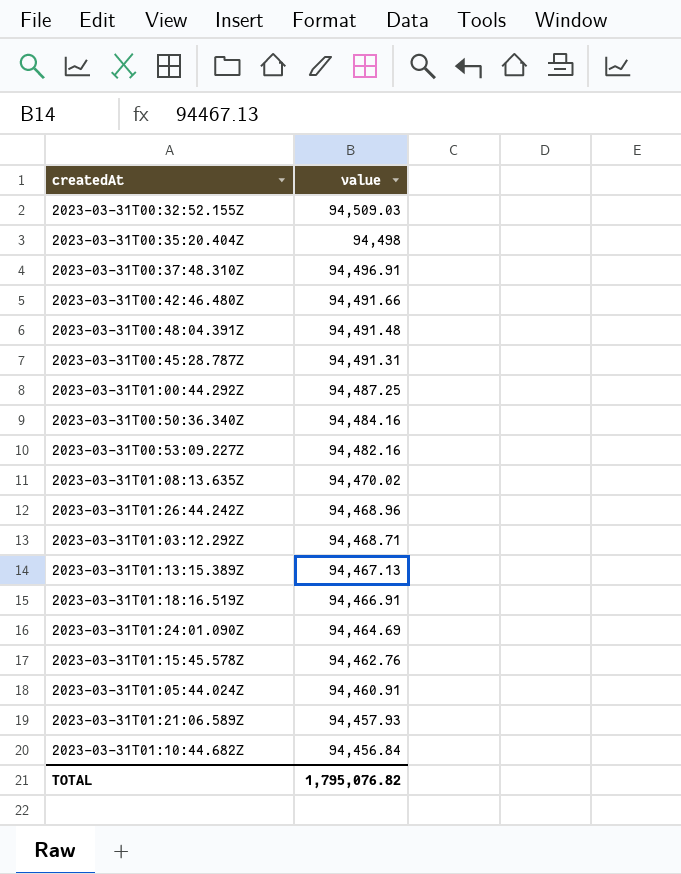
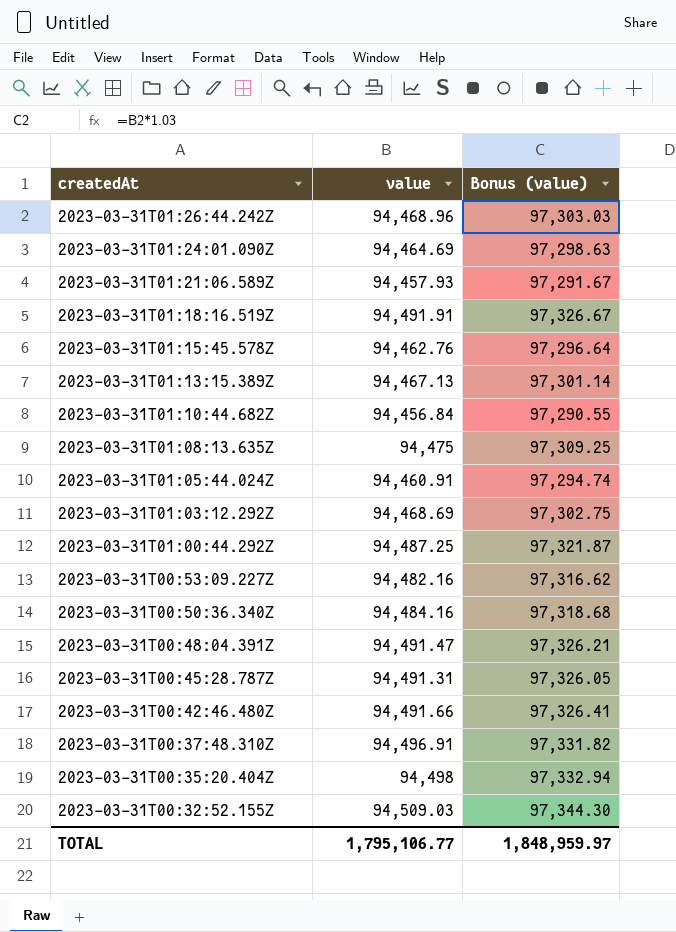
row order: value descending -> createdAt descending
column Bonus (value) | formula: none -> [value] * 1.03
2023-03-31T01:18:16.519Z | value: 94,466.91 -> 94,491.91
2023-03-31T01:08:13.635Z | value: 94,470.02 -> 94,475
2023-03-31T01:03:12.292Z | value: 94,468.71 -> 94,468.69
2023-03-31T00:48:04.391Z | value: 94,491.48 -> 94,491.47
TOTAL | value: 1,795,076.82 -> 1,795,106.77

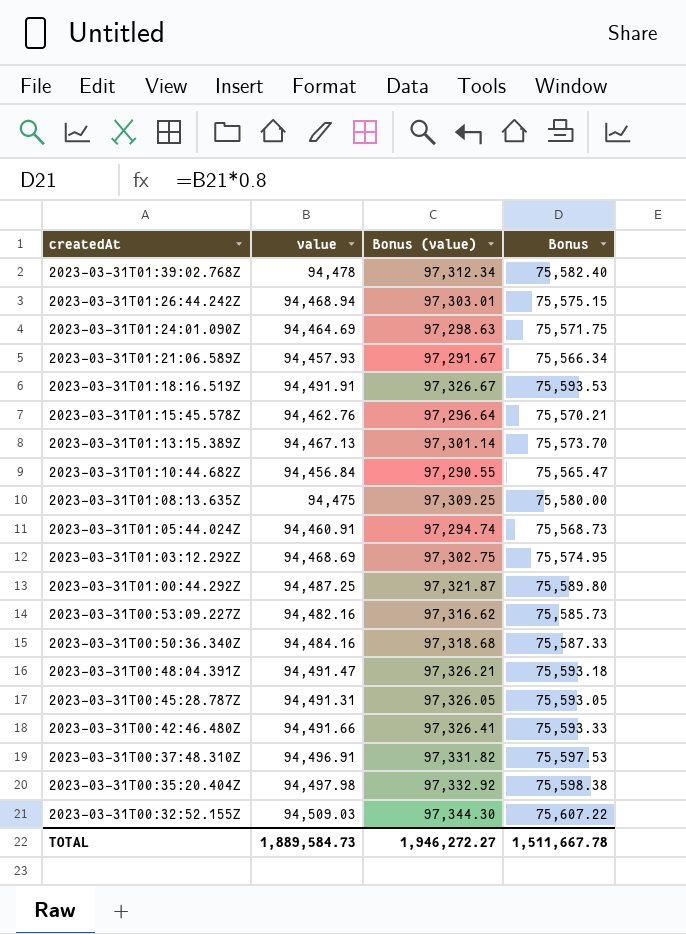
column Bonus | formula: none -> [value] * 0.8
row 2023-03-31T01:39:02.768Z: none -> 94,478 | 97,312.34 | 75,582.40
2023-03-31T01:26:44.242Z | value: 94,468.96 -> 94,468.94
2023-03-31T01:26:44.242Z | Bonus (value): 97,303.03 -> 97,303.01
2023-03-31T00:35:20.404Z | value: 94,498 -> 94,497.98
2023-03-31T00:35:20.404Z | Bonus (value): 97,332.94 -> 97,332.92
TOTAL | value: 1,795,106.77 -> 1,889,584.73
TOTAL | Bonus (value): 1,848,959.97 -> 1,946,272.27

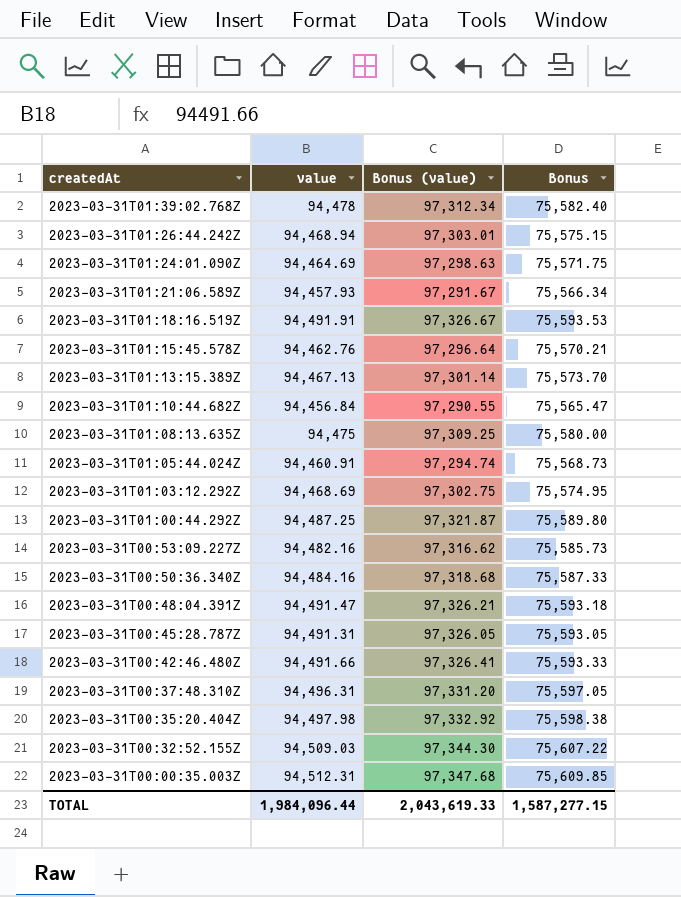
2023-03-31T00:37:48.310Z | value: 94,496.91 -> 94,496.31
2023-03-31T00:37:48.310Z | Bonus (value): 97,331.82 -> 97,331.20
2023-03-31T00:37:48.310Z | Bonus: 75,597.53 -> 75,597.05
row 2023-03-31T00:00:35.003Z: none -> 94,512.31 | 97,347.68 | 75,609.85
TOTAL | value: 1,889,584.73 -> 1,984,096.44
TOTAL | Bonus (value): 1,946,272.27 -> 2,043,619.33
TOTAL | Bonus: 1,511,667.78 -> 1,587,277.15

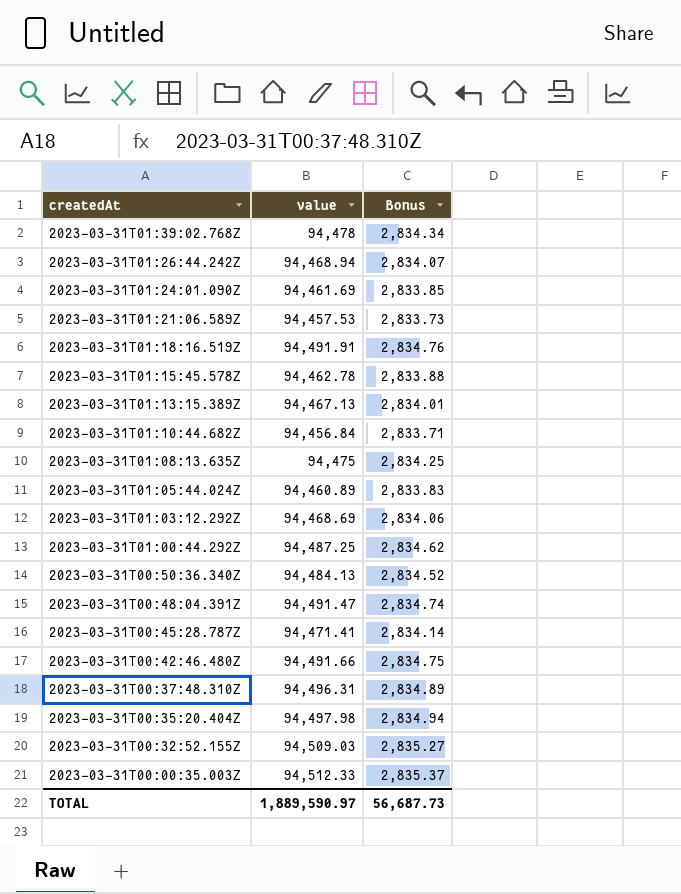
column Bonus (value) | formula: [value] * 1.03 -> none
column Bonus | formula: [value] * 0.8 -> [value] * 0.03
row 2023-03-31T00:53:09.227Z: 94,482.16 | 97,316.62 | 75,585.73 -> none
2023-03-31T01:24:01.090Z | value: 94,464.69 -> 94,461.69
2023-03-31T01:21:06.589Z | value: 94,457.93 -> 94,457.53
2023-03-31T01:15:45.578Z | value: 94,462.76 -> 94,462.78
2023-03-31T01:05:44.024Z | value: 94,460.91 -> 94,460.89
2023-03-31T00:50:36.340Z | value: 94,484.16 -> 94,484.13
2023-03-31T00:45:28.787Z | value: 94,491.31 -> 94,471.41
2023-03-31T00:00:35.003Z | value: 94,512.31 -> 94,512.33
TOTAL | value: 1,984,096.44 -> 1,889,590.97
TOTAL | Bonus: 1,587,277.15 -> 56,687.73

